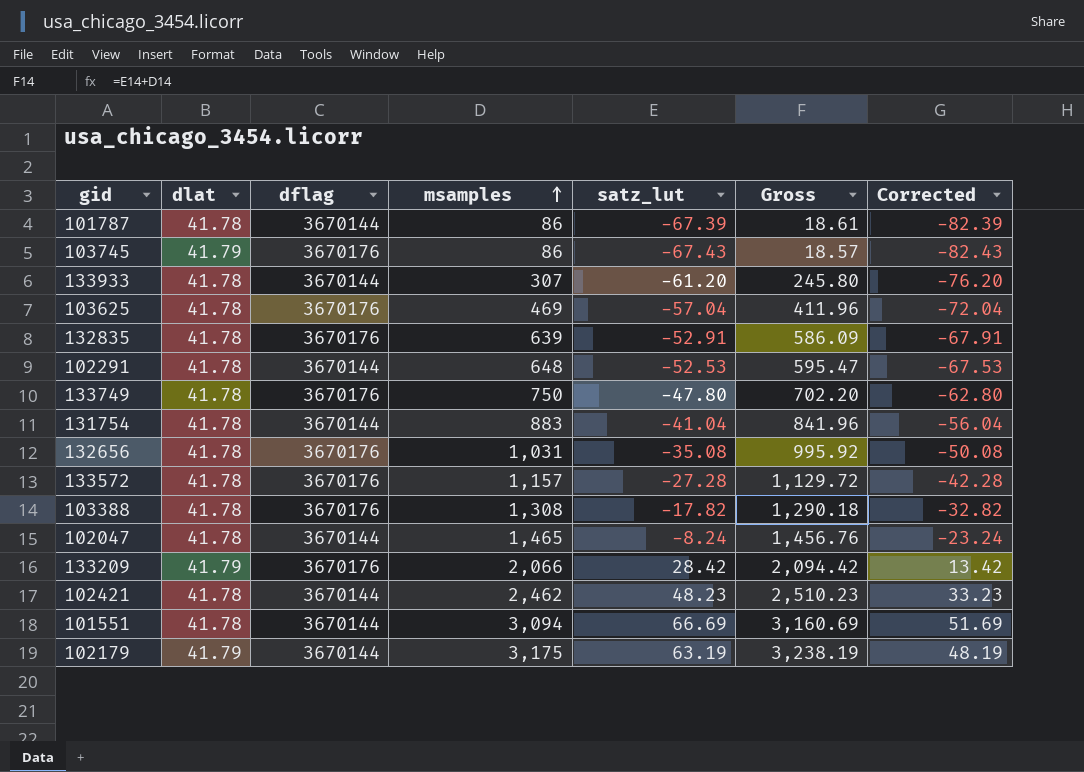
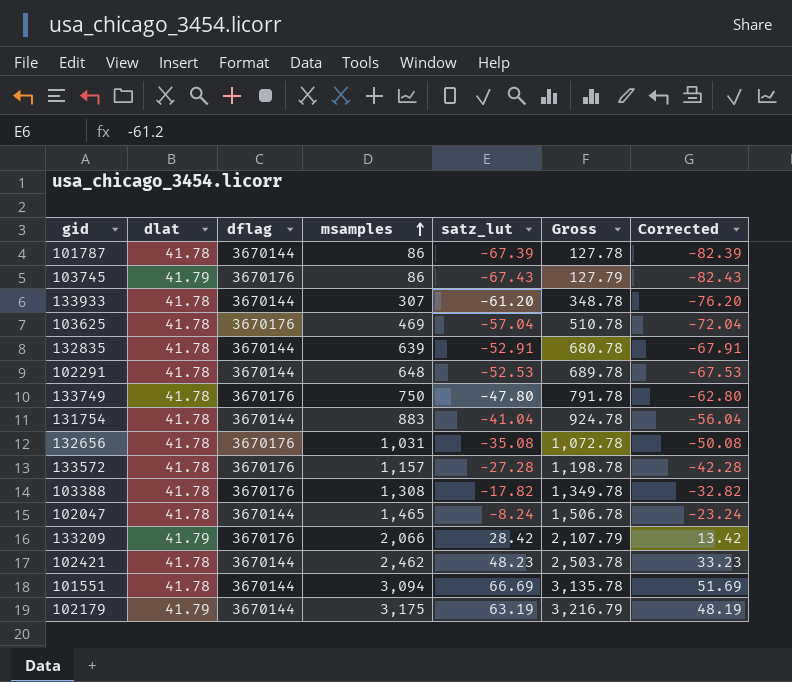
column Gross | formula: [msamples] + [satz_lut] -> [dlat] + [msamples]
132835 | dflag: 3670176 -> 3670144

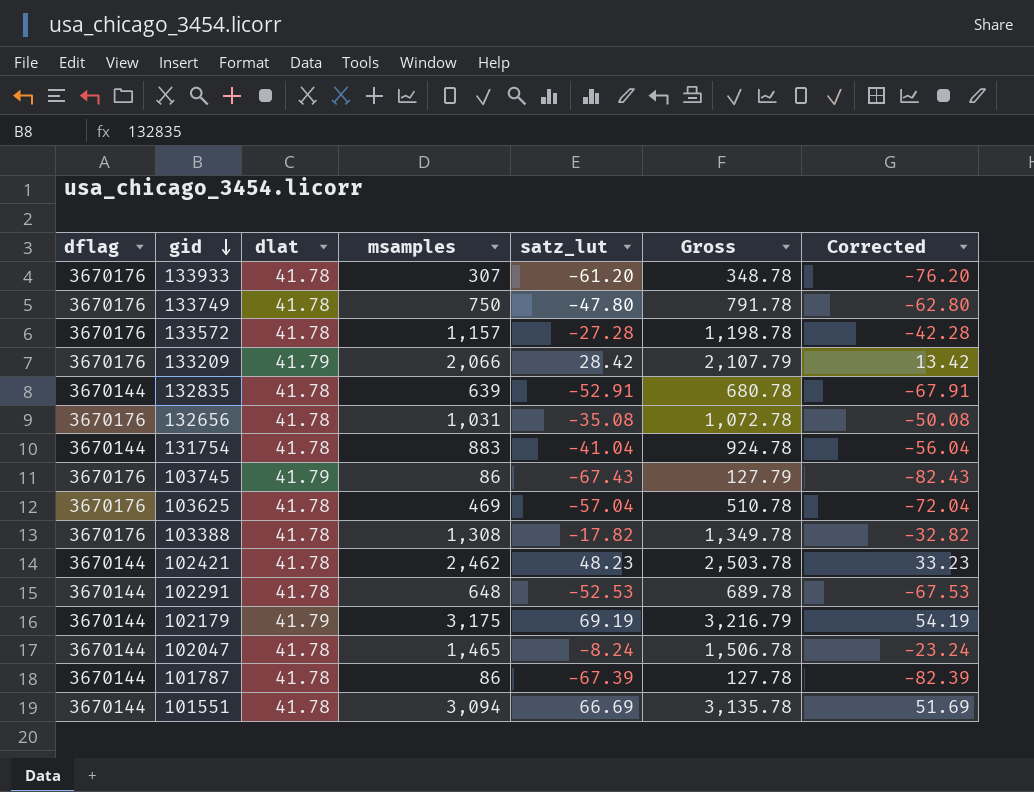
row order: msamples ascending -> gid descending
column dflag | position: 3 -> 1
133933 | dflag: 3670144 -> 3670176
102179 | satz_lut: 63.19 -> 69.19
102179 | Corrected: 48.19 -> 54.19

